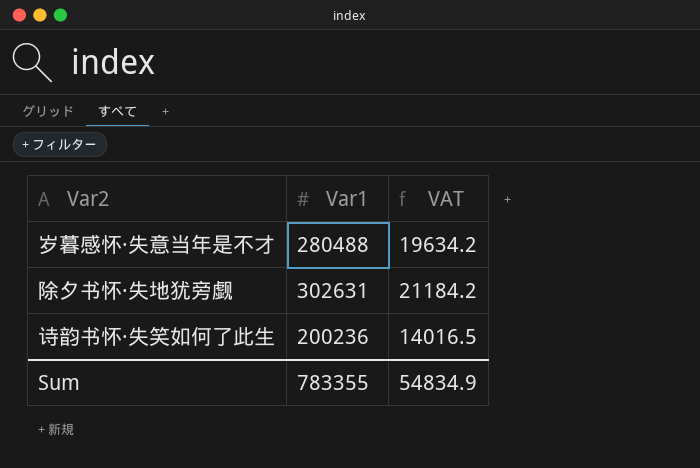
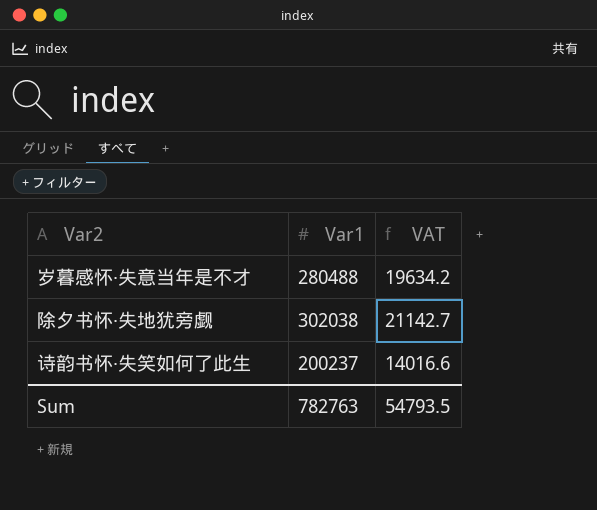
除夕书怀·失地犹旁觑 | Var1: 302631 -> 302038
除夕书怀·失地犹旁觑 | VAT: 21184.2 -> 21142.7
诗韵书怀·失笑如何了此生 | Var1: 200236 -> 200237
诗韵书怀·失笑如何了此生 | VAT: 14016.5 -> 14016.6
Sum | Var1: 783355 -> 782763
Sum | VAT: 54834.9 -> 54793.5

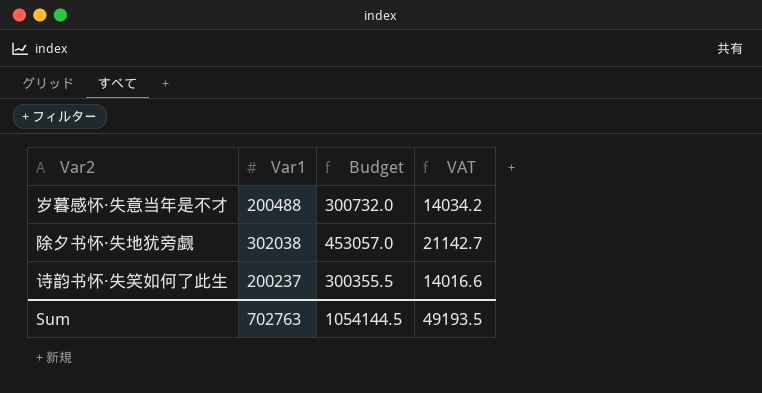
column Budget | formula: none -> [Var1] * 1.5
岁暮感怀·失意当年是不才 | Var1: 280488 -> 200488
岁暮感怀·失意当年是不才 | VAT: 19634.2 -> 14034.2
Sum | Var1: 782763 -> 702763
Sum | VAT: 54793.5 -> 49193.5

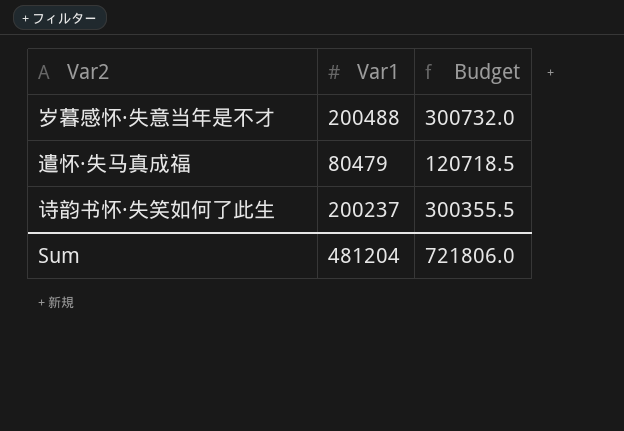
column VAT | formula: [Var1] * 0.07 -> none
row 除夕书怀·失地犹旁觑: 302038 | 453057.0 | 21142.7 -> none
row 遣怀·失马真成福: none -> 80479 | 120718.5
Sum | Var1: 702763 -> 481204
Sum | Budget: 1054144.5 -> 721806.0

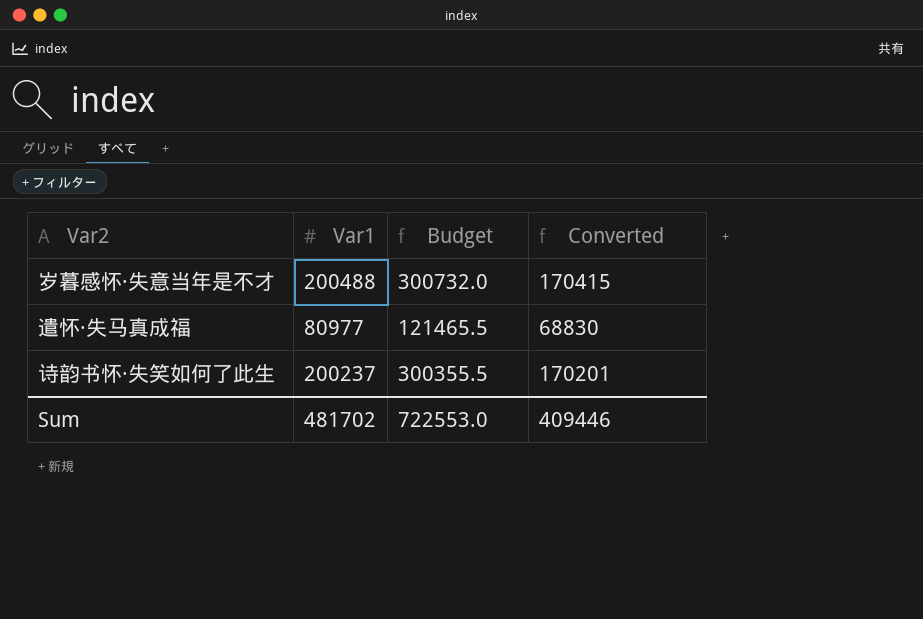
column Converted | formula: none -> [Var1] * 0.85
遣怀·失马真成福 | Var1: 80479 -> 80977
遣怀·失马真成福 | Budget: 120718.5 -> 121465.5
Sum | Var1: 481204 -> 481702
Sum | Budget: 721806.0 -> 722553.0

